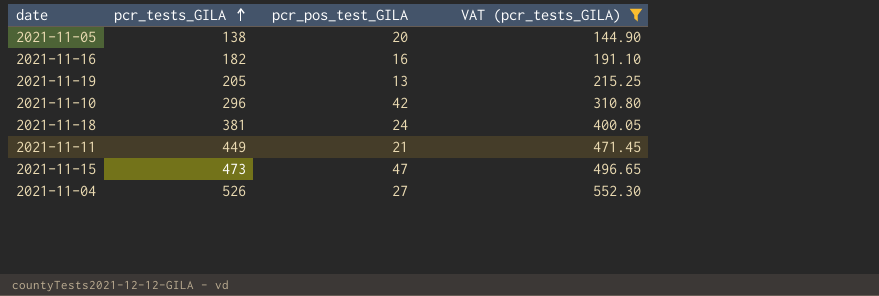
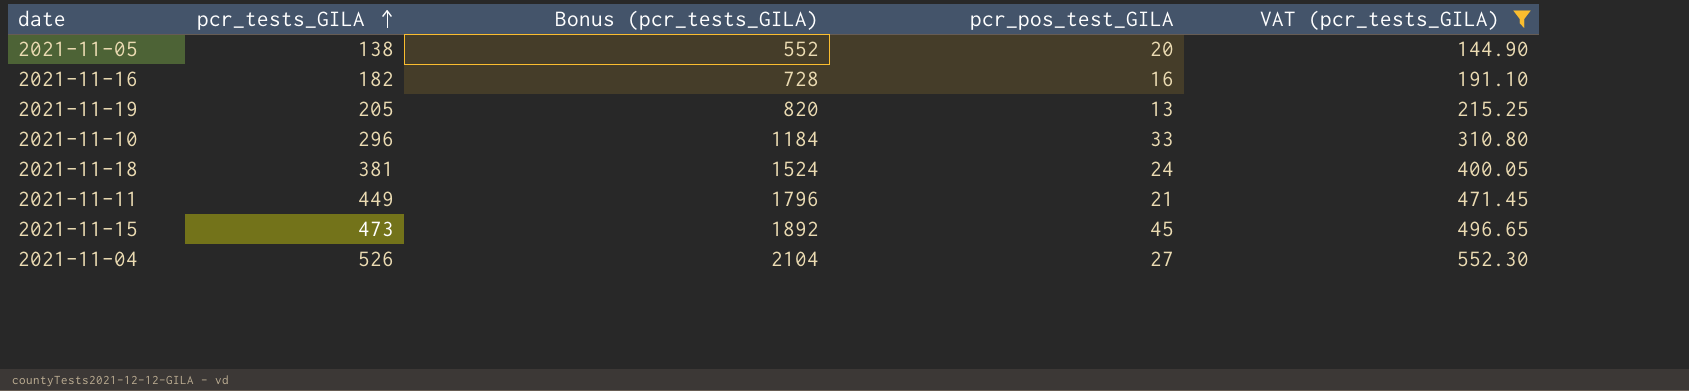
column Bonus (pcr_tests_GILA) | formula: none -> [pcr_tests_GILA] * 4
2021-11-10 | pcr_pos_test_GILA: 42 -> 33
2021-11-15 | pcr_pos_test_GILA: 47 -> 45

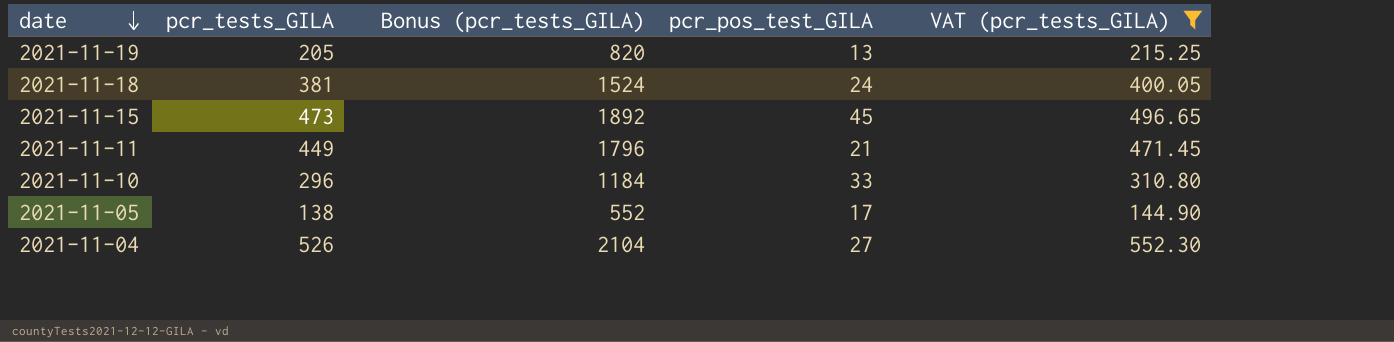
row order: pcr_tests_GILA ascending -> date descending
row 2021-11-16: 182 | 728 | 16 | 191.10 -> none
2021-11-05 | pcr_pos_test_GILA: 20 -> 17

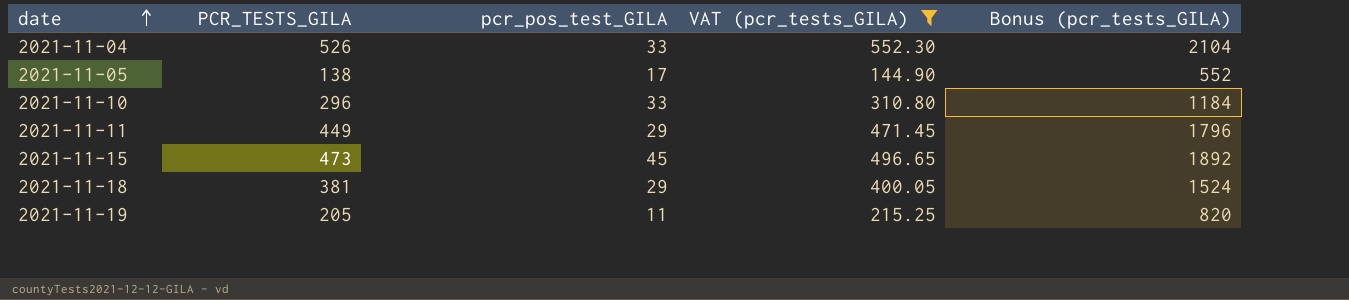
row order: date descending -> date ascending
column name: pcr_tests_GILA -> PCR_TESTS_GILA
column Bonus (pcr_tests_GILA) | position: 3 -> 5
2021-11-04 | pcr_pos_test_GILA: 27 -> 33
2021-11-11 | pcr_pos_test_GILA: 21 -> 29
2021-11-18 | pcr_pos_test_GILA: 24 -> 29
2021-11-19 | pcr_pos_test_GILA: 13 -> 11

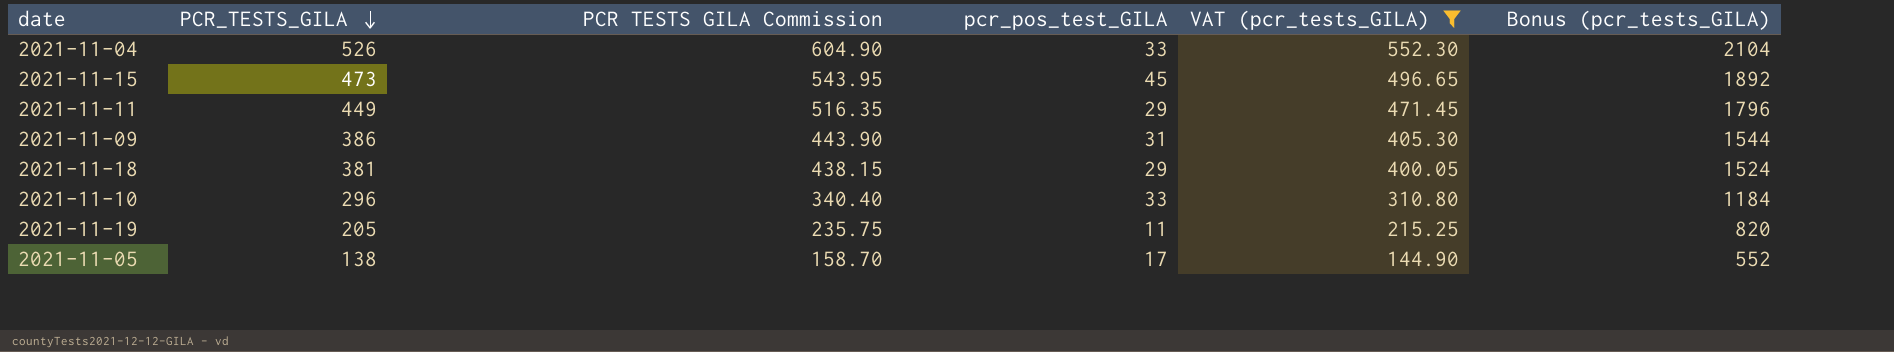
row order: date ascending -> PCR_TESTS_GILA descending
column PCR TESTS GILA Commission | formula: none -> [PCR_TESTS_GILA] * 1.15
row 2021-11-09: none -> 386 | 443.90 | 31 | 405.30 | 1544

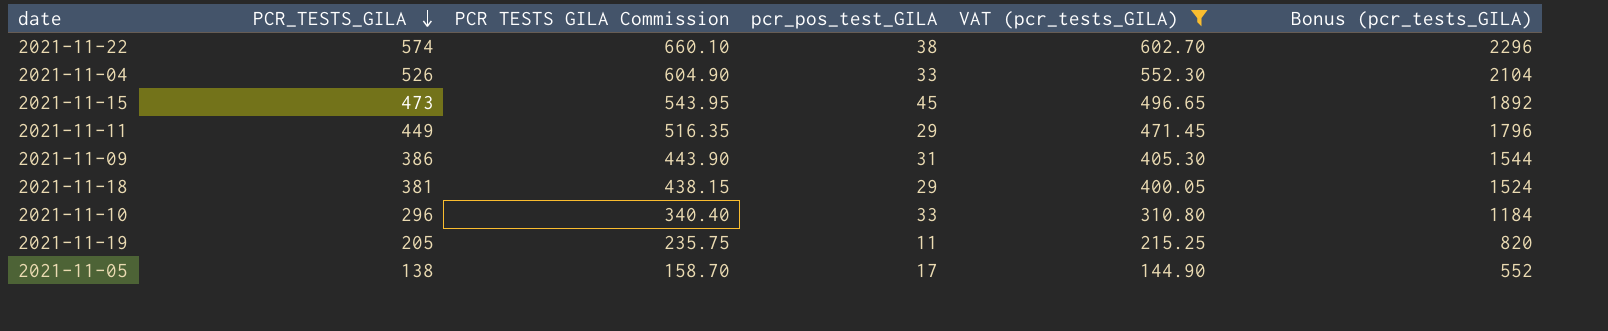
row 2021-11-22: none -> 574 | 660.10 | 38 | 602.70 | 2296

